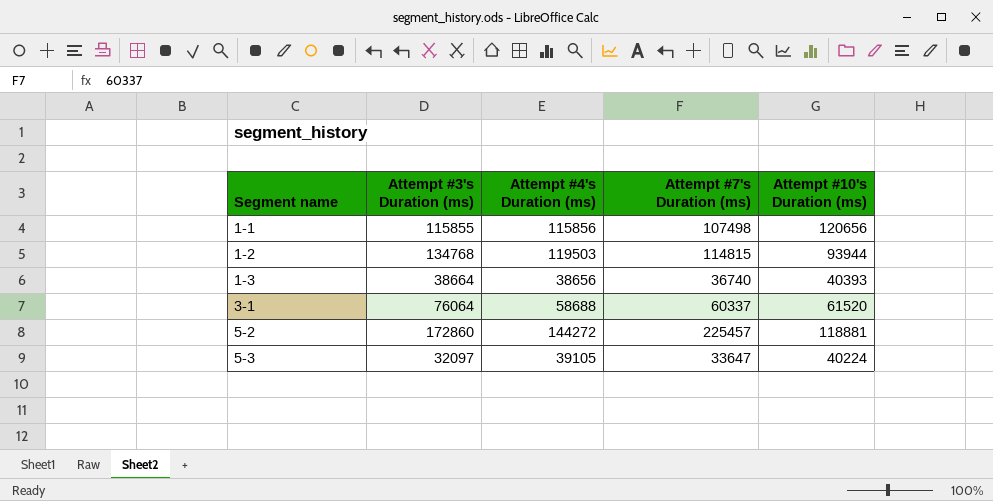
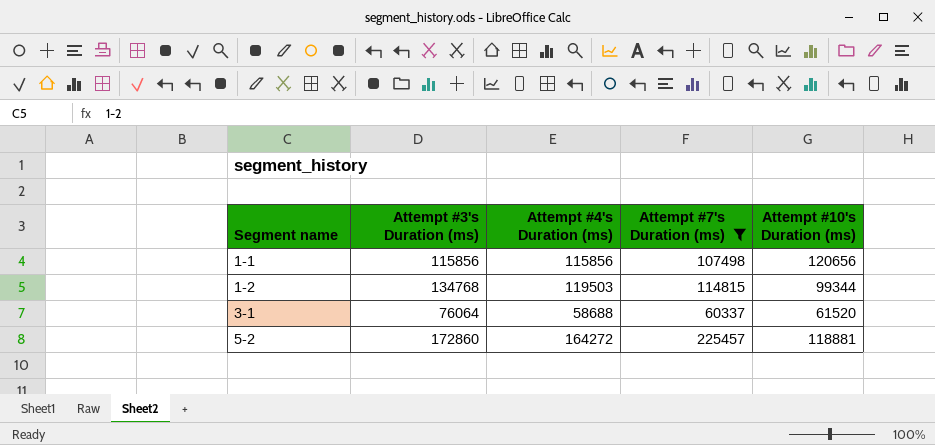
filter: none -> Attempt #7's Duration (ms) >= 60337
1-1 | Attempt #3's Duration (ms): 115855 -> 115856
1-2 | Attempt #10's Duration (ms): 93944 -> 99344
5-2 | Attempt #4's Duration (ms): 144272 -> 164272

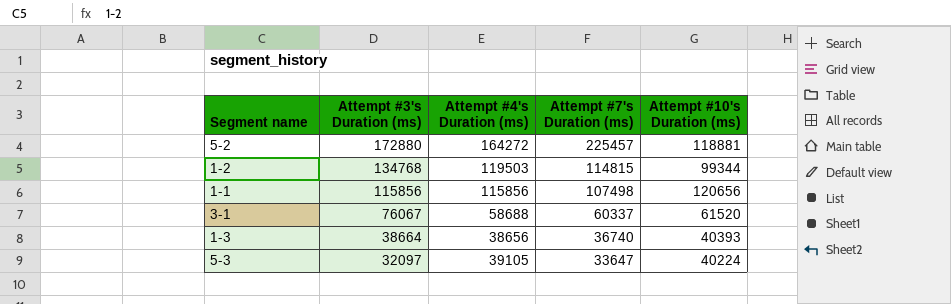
filter: Attempt #7's Duration (ms) >= 60337 -> none
row order: Segment name ascending -> Attempt #3's Duration (ms) descending
5-2 | Attempt #3's Duration (ms): 172860 -> 172880
3-1 | Attempt #3's Duration (ms): 76064 -> 76067

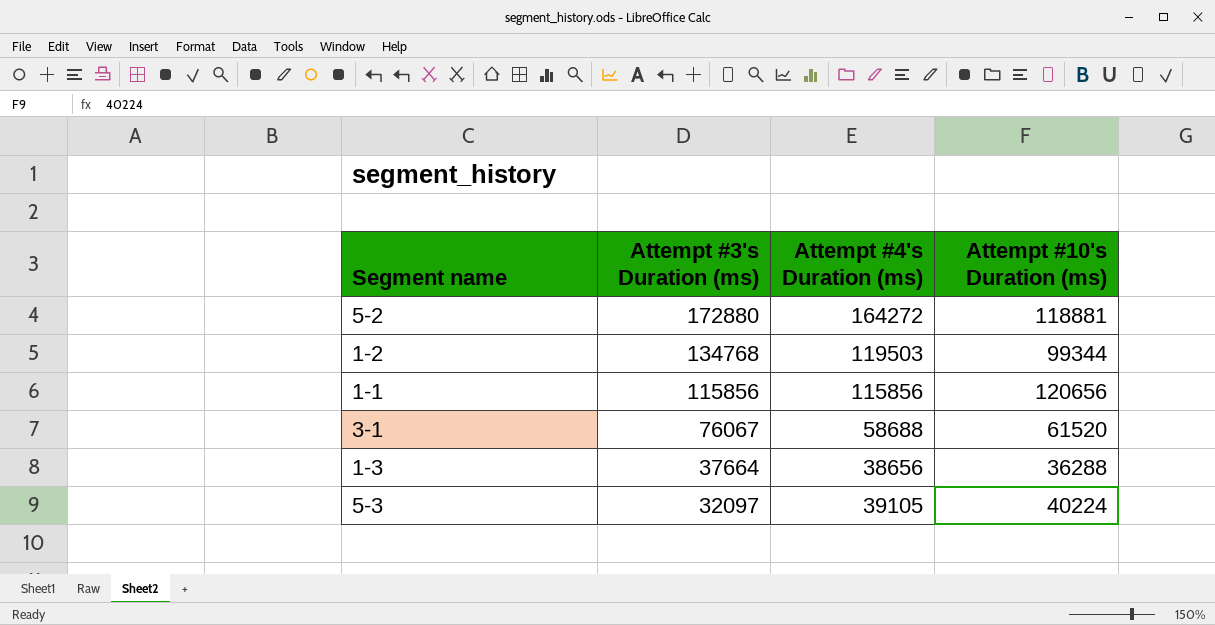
column Attempt #7's Duration (ms) | position: 4 -> none
1-3 | Attempt #3's Duration (ms): 38664 -> 37664
1-3 | Attempt #10's Duration (ms): 40393 -> 36288

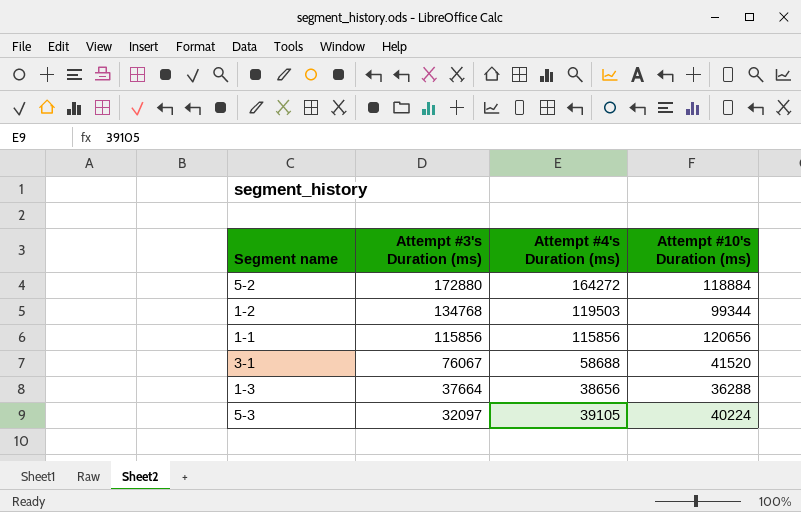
5-2 | Attempt #10's Duration (ms): 118881 -> 118884
3-1 | Attempt #10's Duration (ms): 61520 -> 41520

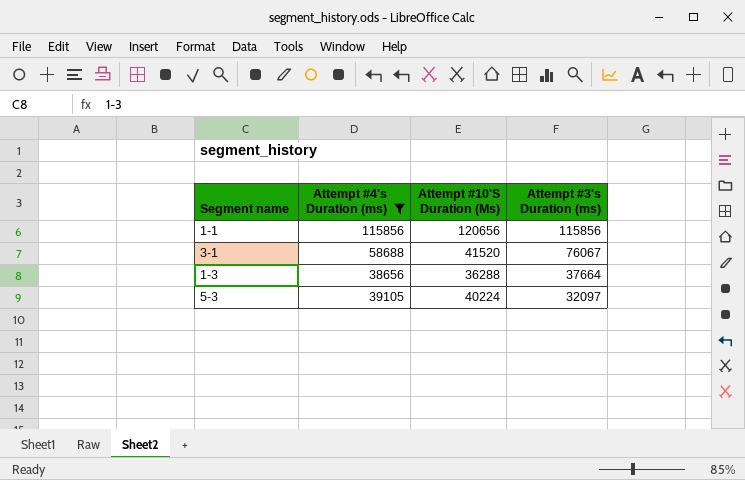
filter: none -> Attempt #4's Duration (ms) <= 115856
column name: Attempt #10's Duration (ms) -> Attempt #10'S Duration (Ms)
column Attempt #3's Duration (ms) | position: 2 -> 4

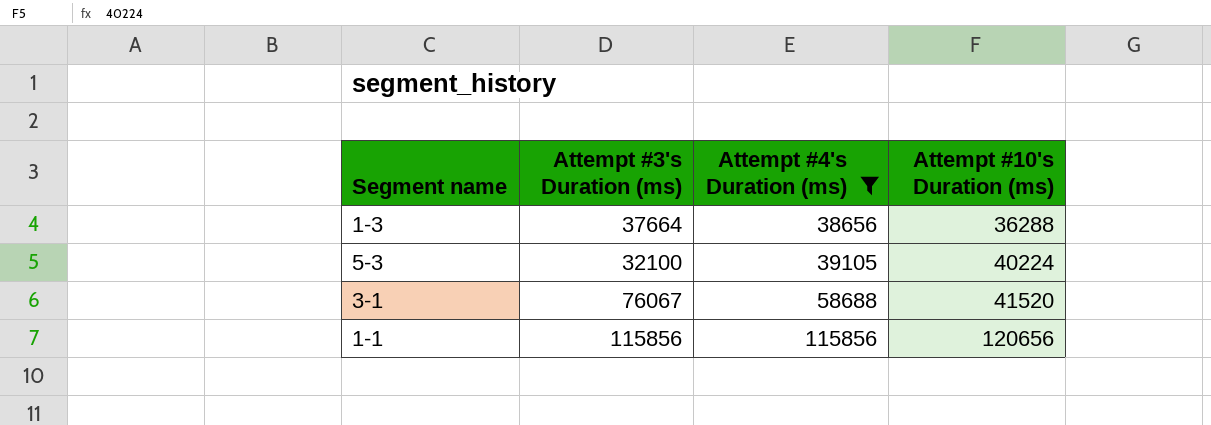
row order: Attempt #3's Duration (ms) descending -> Attempt #4's Duration (ms) ascending
column Attempt #3's Duration (ms) | position: 4 -> 2
column name: Attempt #10'S Duration (Ms) -> Attempt #10's Duration (ms)
5-3 | Attempt #3's Duration (ms): 32097 -> 32100

